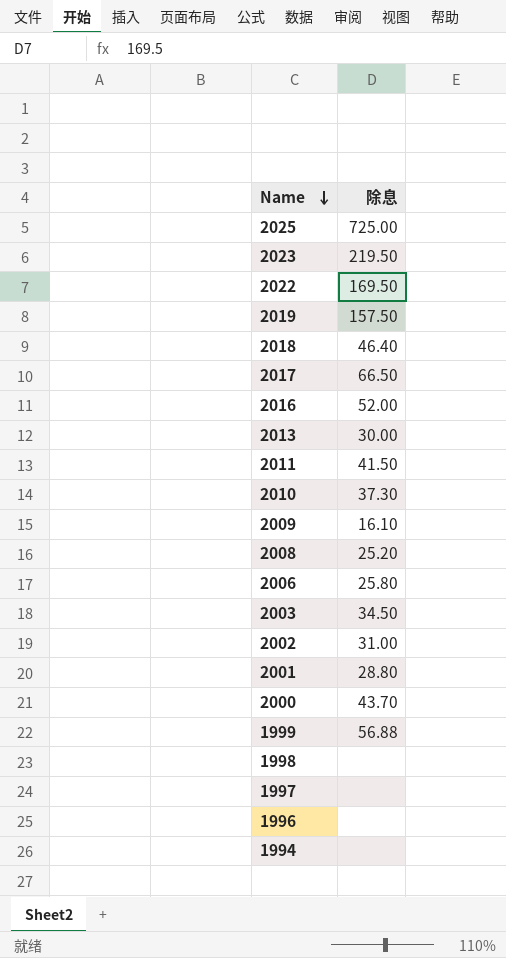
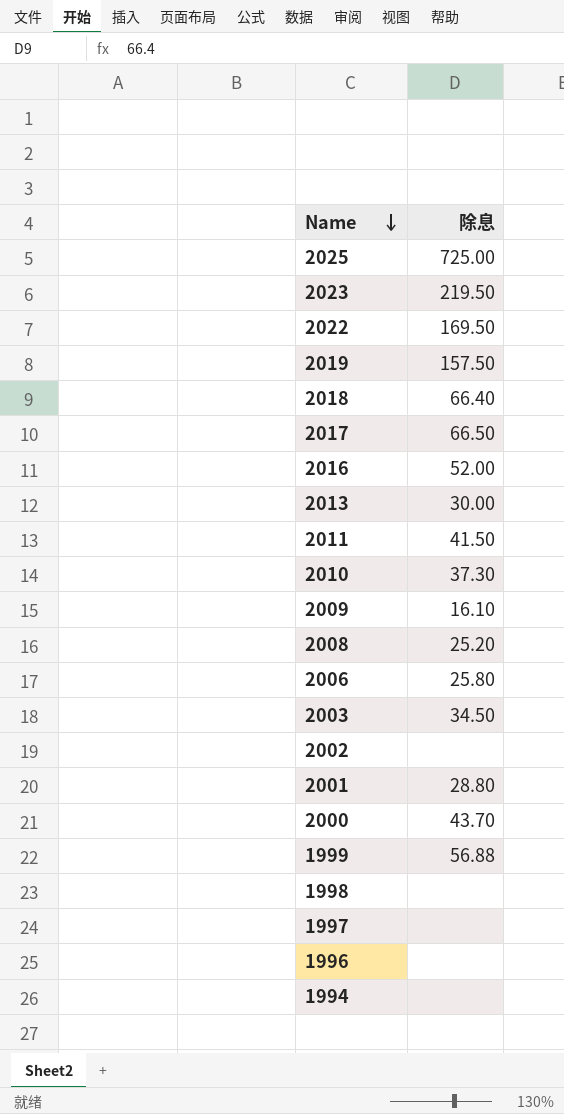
2018 | 除息: 46.40 -> 66.40
2002 | 除息: 31.00 -> none

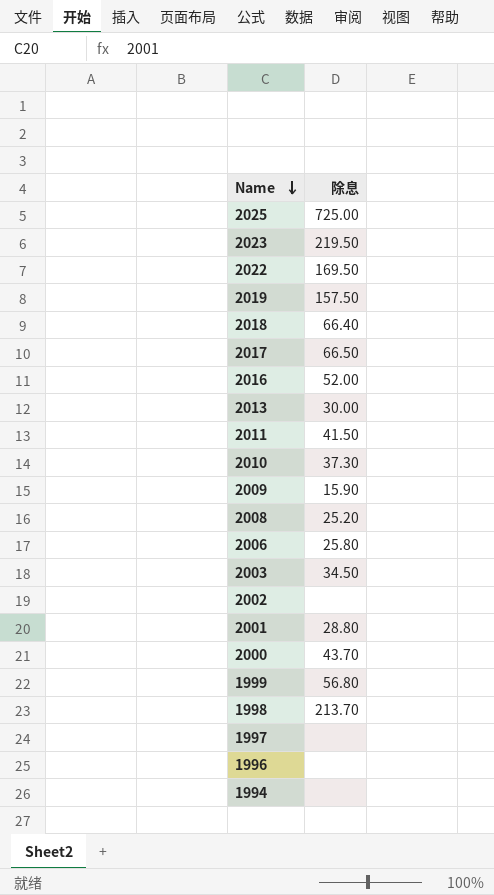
2009 | 除息: 16.10 -> 15.90
1999 | 除息: 56.88 -> 56.80
1998 | 除息: none -> 213.70

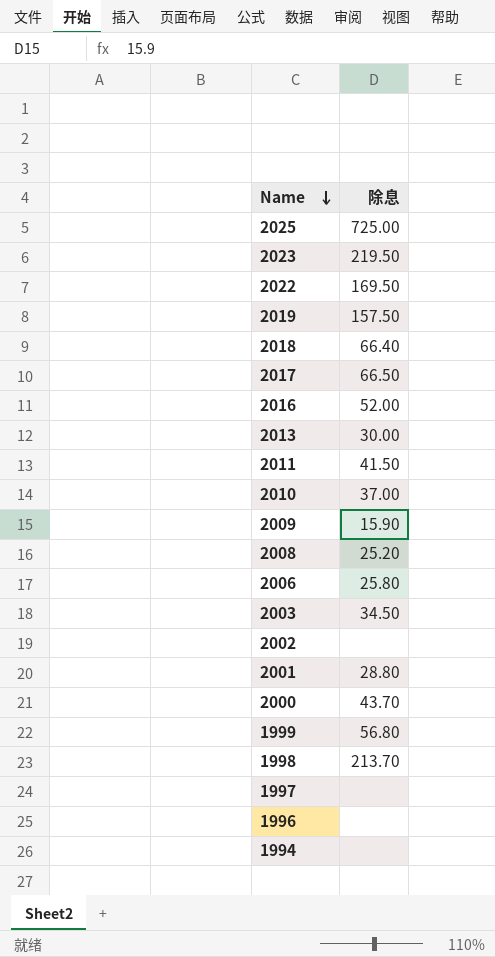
2010 | 除息: 37.30 -> 37.00

